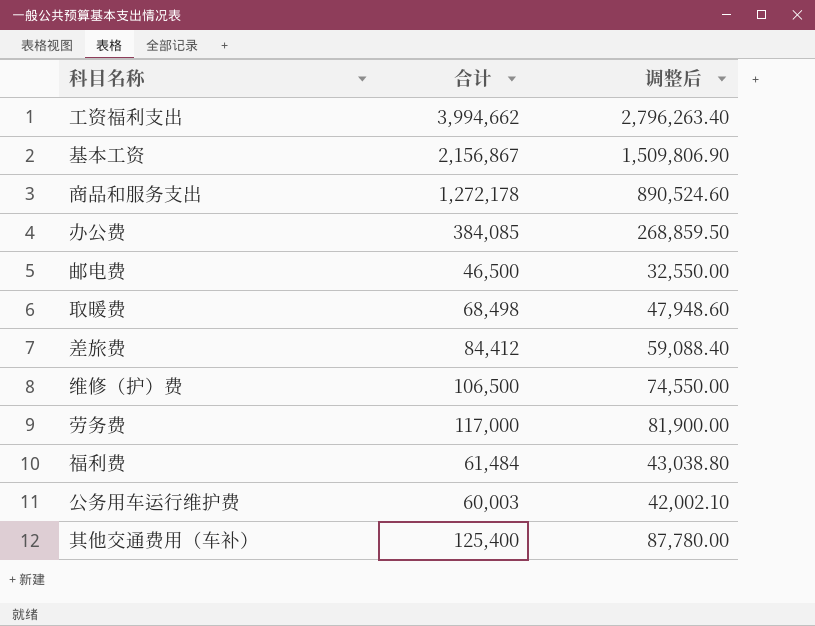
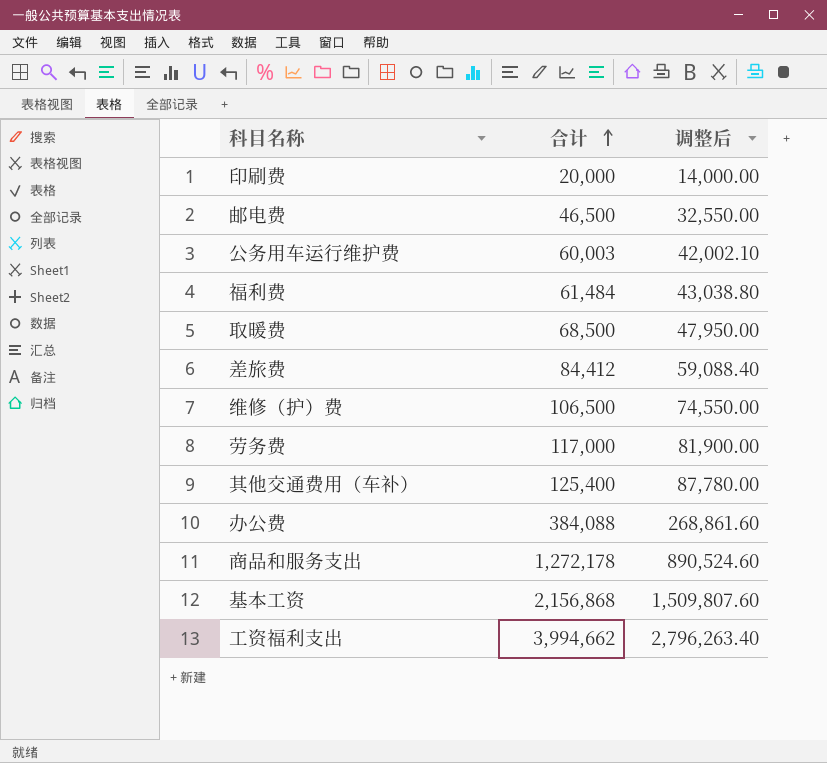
row order: none -> 合计 ascending
row 印刷费: none -> 20,000 | 14,000.00
取暖费 | 合计: 68,498 -> 68,500
取暖费 | 调整后: 47,948.60 -> 47,950.00
办公费 | 合计: 384,085 -> 384,088
办公费 | 调整后: 268,859.50 -> 268,861.60
基本工资 | 合计: 2,156,867 -> 2,156,868
基本工资 | 调整后: 1,509,806.90 -> 1,509,807.60

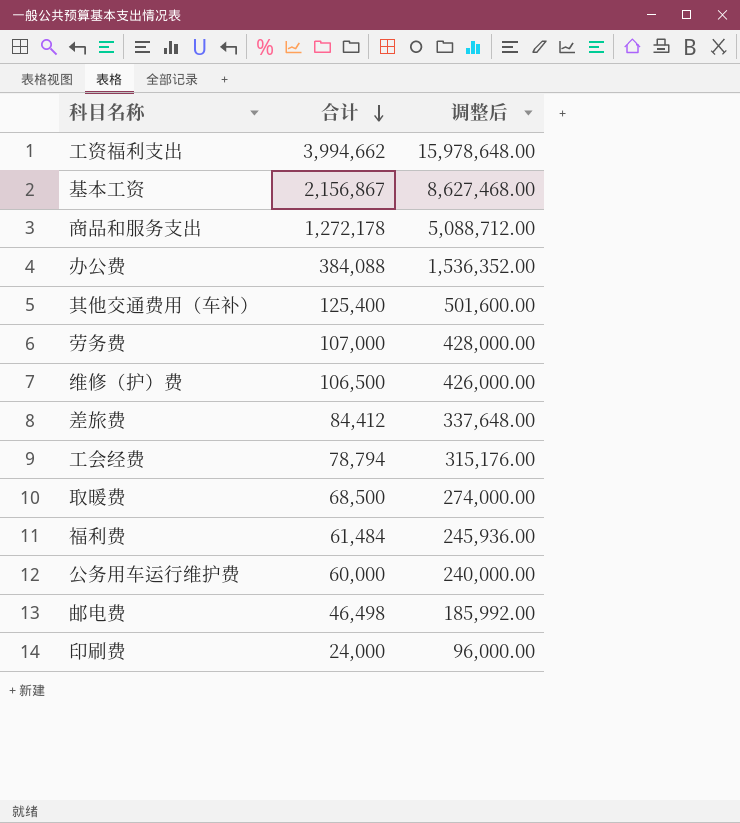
row order: 合计 ascending -> 合计 descending
column 调整后 | formula: [合计] * 0.7 -> [合计] * 4
基本工资 | 合计: 2,156,868 -> 2,156,867
劳务费 | 合计: 117,000 -> 107,000
row 工会经费: none -> 78,794 | 315,176.00
公务用车运行维护费 | 合计: 60,003 -> 60,000
邮电费 | 合计: 46,500 -> 46,498
印刷费 | 合计: 20,000 -> 24,000

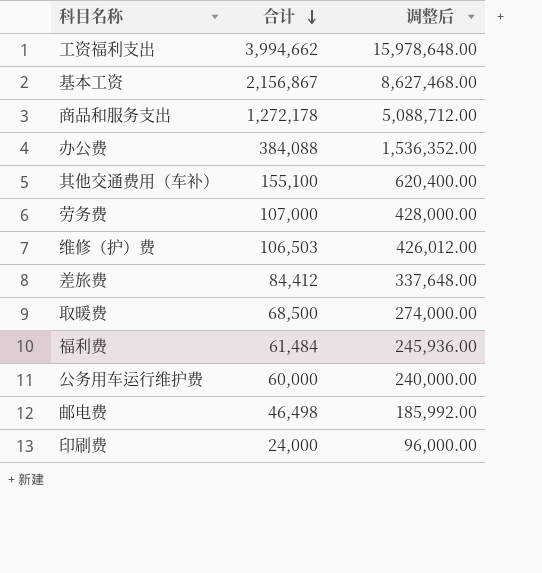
row 工会经费: 78,794 | 315,176.00 -> none
其他交通费用（车补） | 合计: 125,400 -> 155,100
其他交通费用（车补） | 调整后: 501,600.00 -> 620,400.00
维修（护）费 | 合计: 106,500 -> 106,503
维修（护）费 | 调整后: 426,000.00 -> 426,012.00

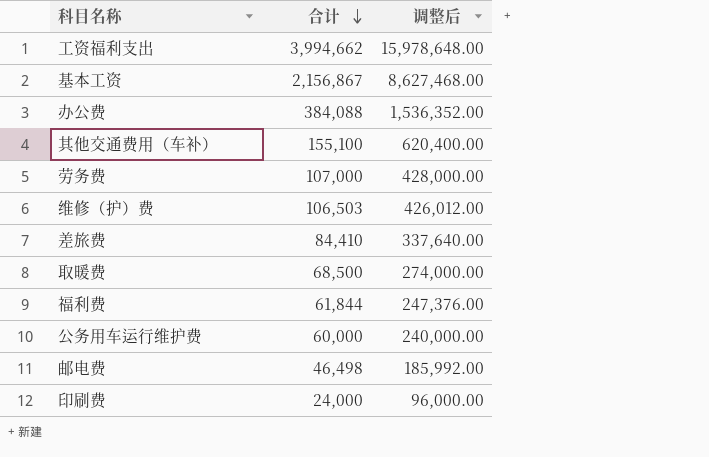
row 商品和服务支出: 1,272,178 | 5,088,712.00 -> none
差旅费 | 合计: 84,412 -> 84,410
差旅费 | 调整后: 337,648.00 -> 337,640.00
福利费 | 合计: 61,484 -> 61,844
福利费 | 调整后: 245,936.00 -> 247,376.00

